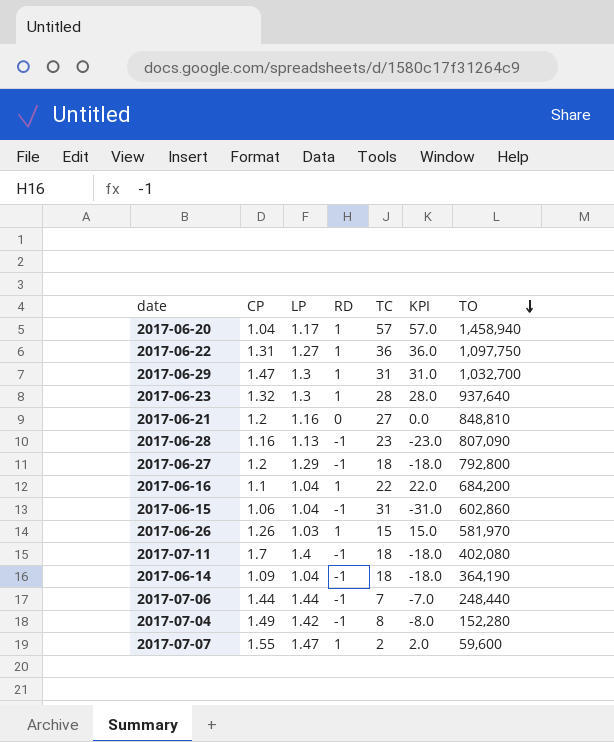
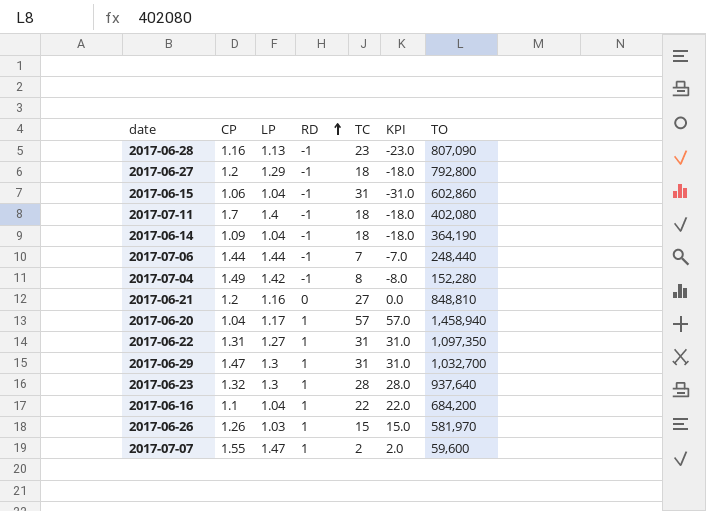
row order: TO descending -> RD ascending
2017-06-22 | TC: 36 -> 31
2017-06-22 | KPI: 36.0 -> 31.0
2017-06-22 | TO: 1,097,750 -> 1,097,350

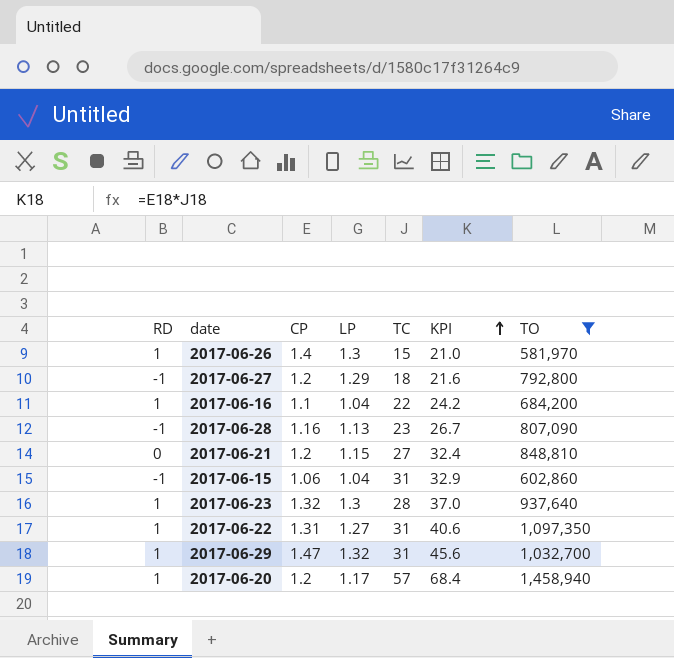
filter: none -> TO >= 581,970
row order: RD ascending -> KPI ascending
column RD | position: 4 -> 1
column KPI | formula: [RD] * [TC] -> [CP] * [TC]
2017-06-26 | CP: 1.26 -> 1.4
2017-06-26 | LP: 1.03 -> 1.3
2017-06-21 | LP: 1.16 -> 1.15
2017-06-29 | LP: 1.3 -> 1.32
2017-06-20 | CP: 1.04 -> 1.2

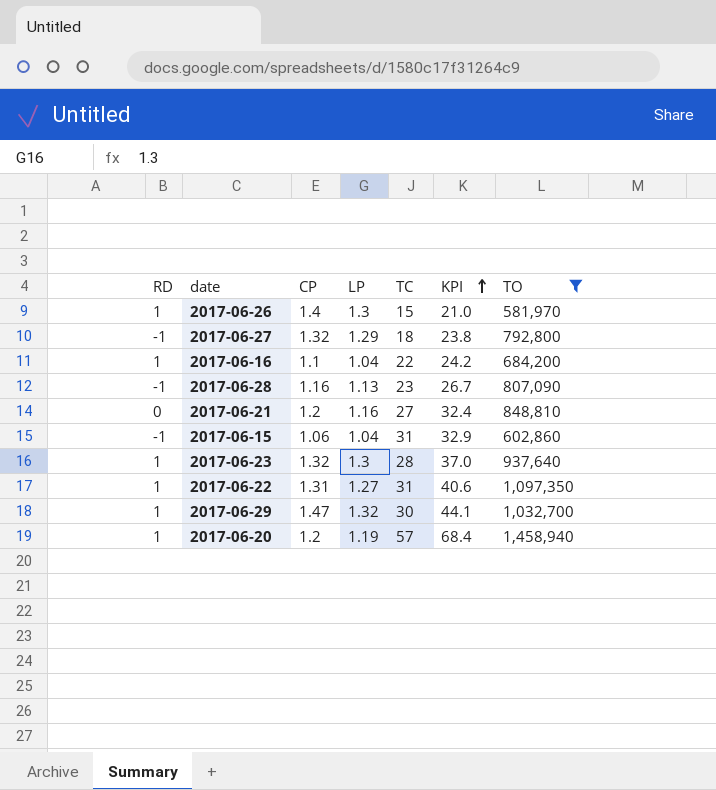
2017-06-27 | CP: 1.2 -> 1.32
2017-06-27 | KPI: 21.6 -> 23.8
2017-06-21 | LP: 1.15 -> 1.16
2017-06-29 | TC: 31 -> 30
2017-06-29 | KPI: 45.6 -> 44.1
2017-06-20 | LP: 1.17 -> 1.19

